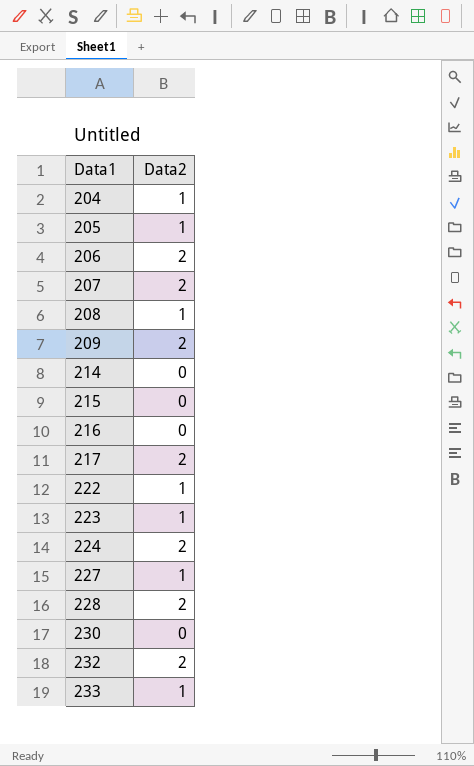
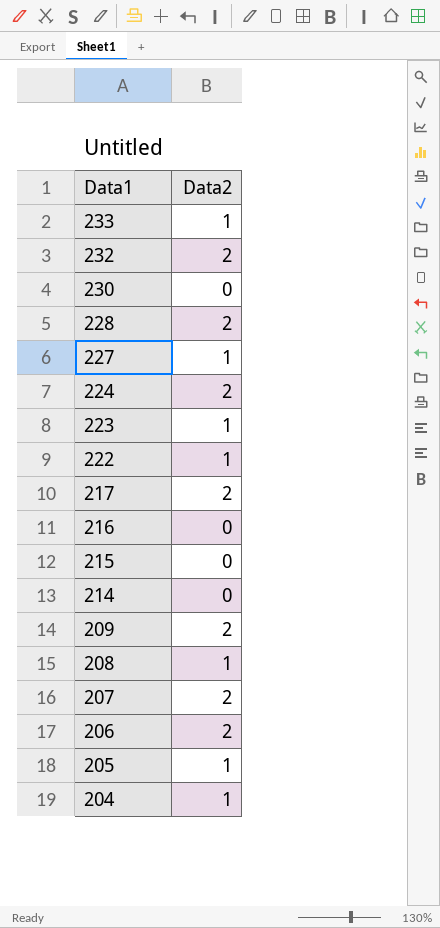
row order: Data1 ascending -> Data1 descending

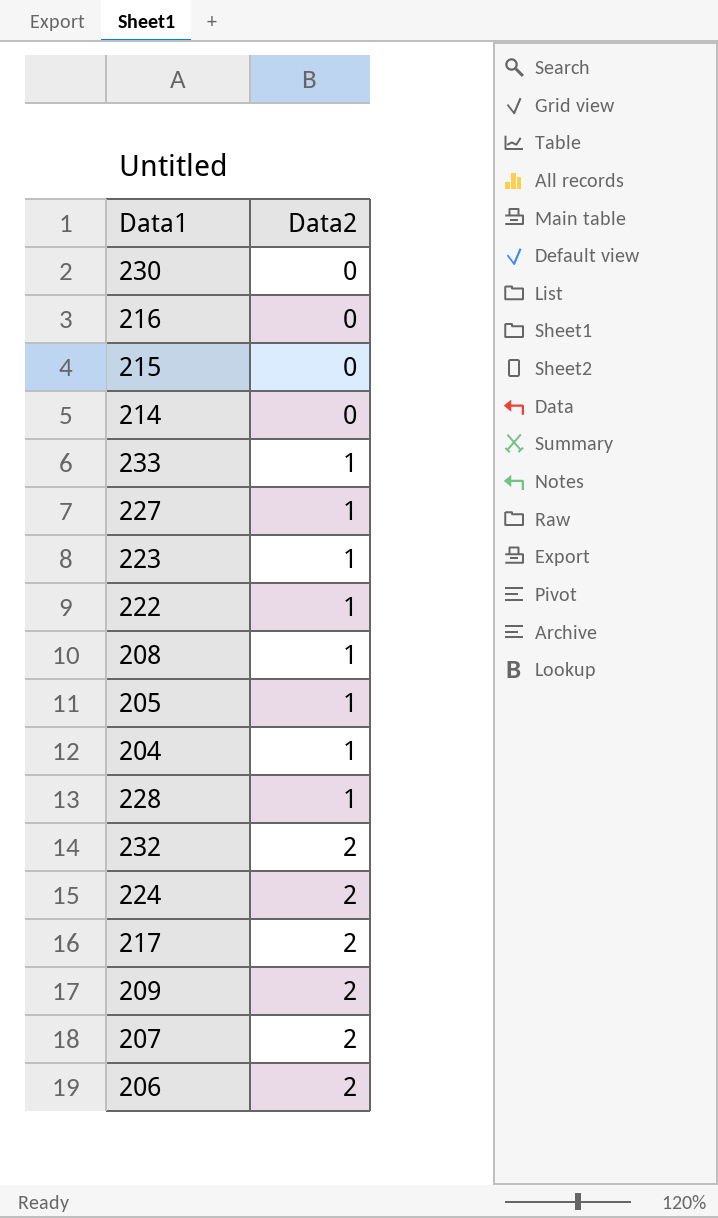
row order: Data1 descending -> Data2 ascending
228 | Data2: 2 -> 1

